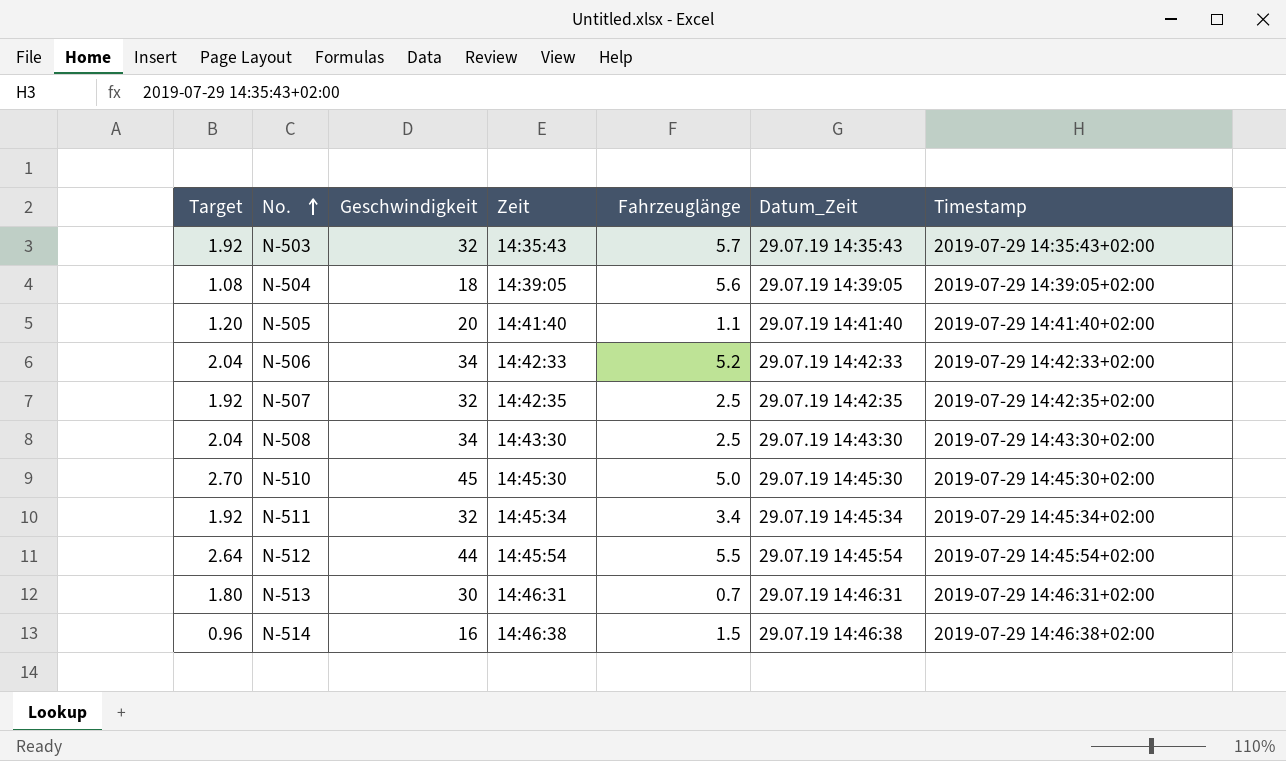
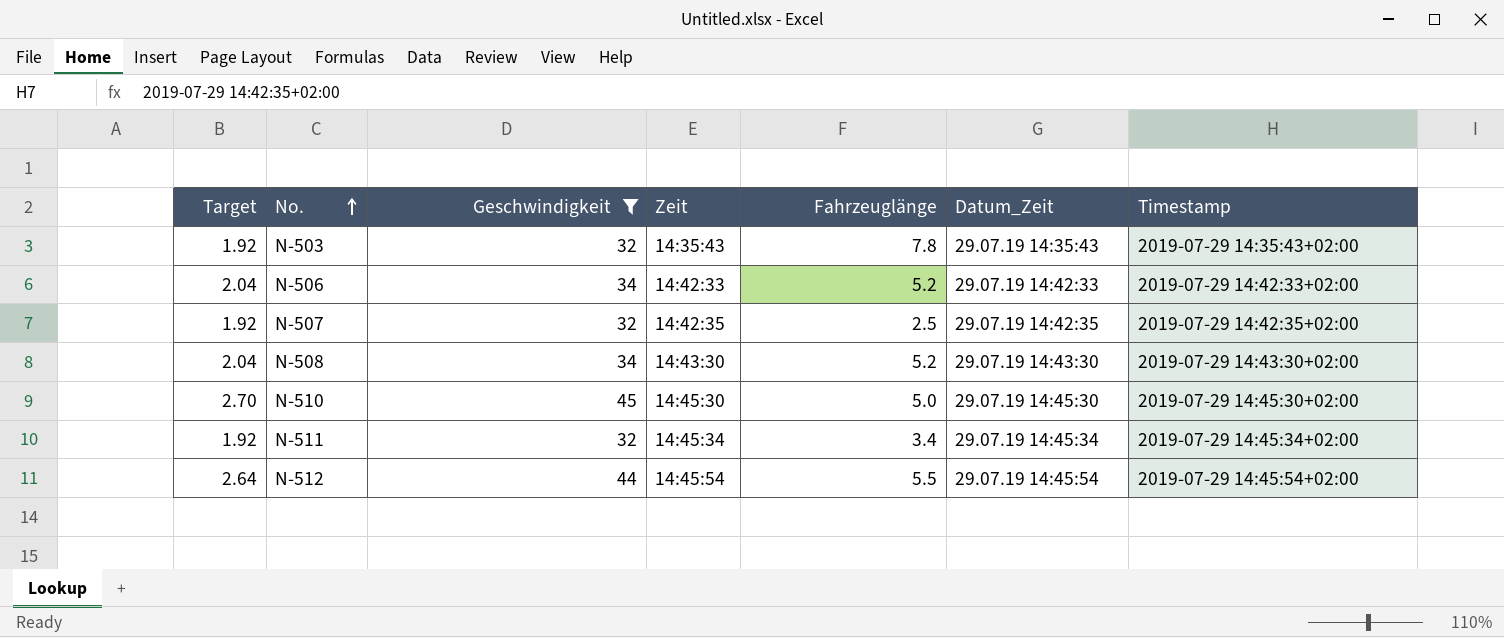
filter: none -> Geschwindigkeit >= 32
N-503 | Fahrzeuglänge: 5.7 -> 7.8
N-508 | Fahrzeuglänge: 2.5 -> 5.2

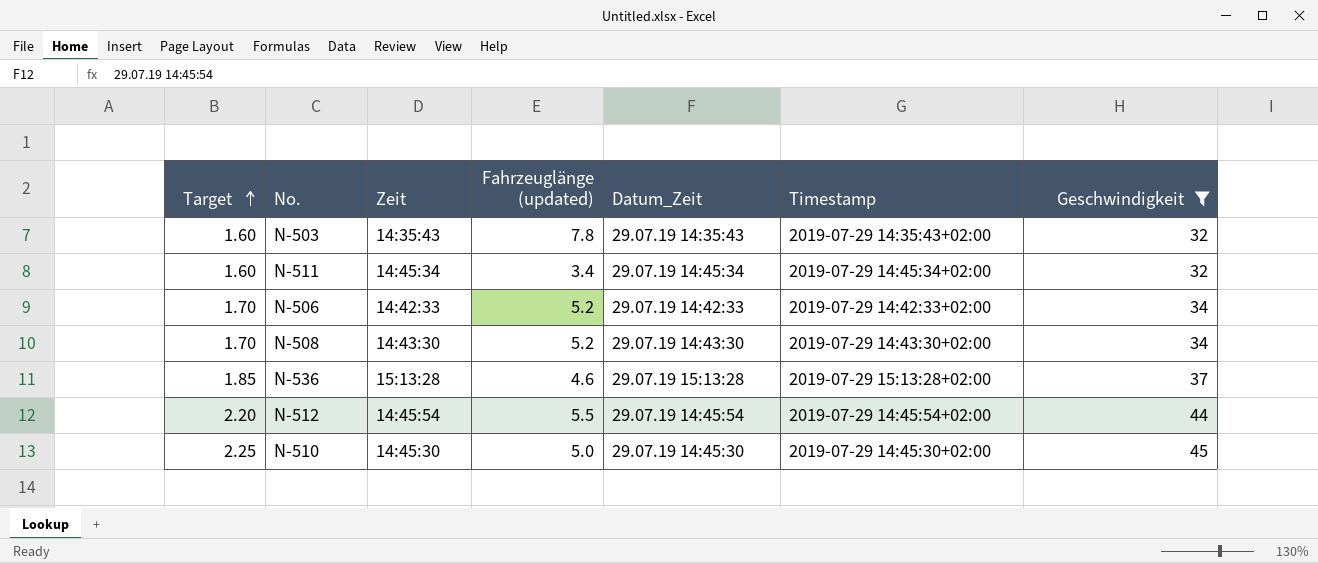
row order: No. ascending -> Target ascending
column Target | formula: [Geschwindigkeit] * 0.06 -> [Geschwindigkeit] * 0.05
column name: Fahrzeuglänge -> Fahrzeuglänge (updated)
column Geschwindigkeit | position: 3 -> 7
row N-507: 1.92 | 32 | 14:42:35 | 2.5 | 29.07.19 14:42:35 | 2019-07-29 14:42:35+02:00 -> none
row N-536: none -> 1.85 | 15:13:28 | 4.6 | 29.07.19 15:13:28 | 2019-07-29 15:13:28+02:00 | 37

